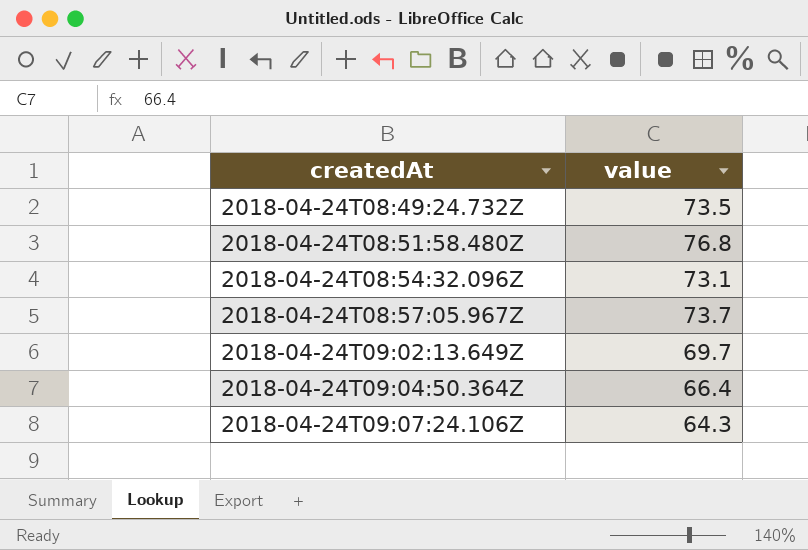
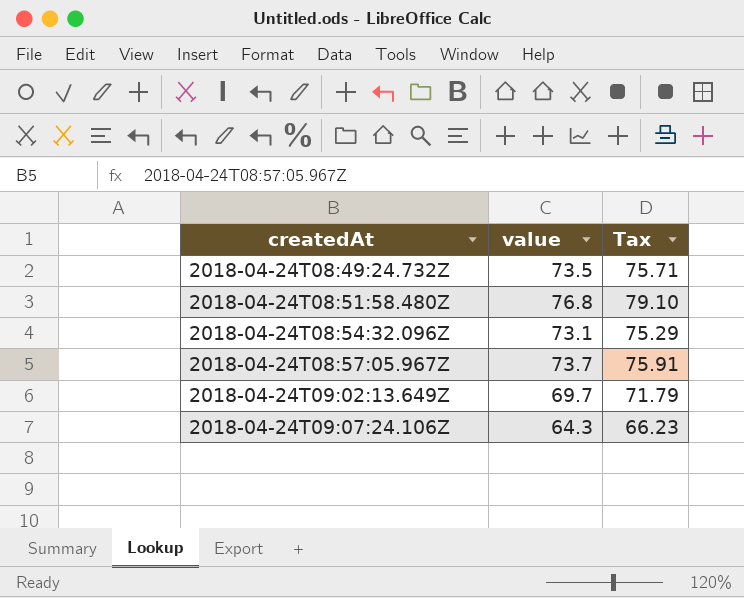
column Tax | formula: none -> [value] * 1.03
row 2018-04-24T09:04:50.364Z: 66.4 -> none

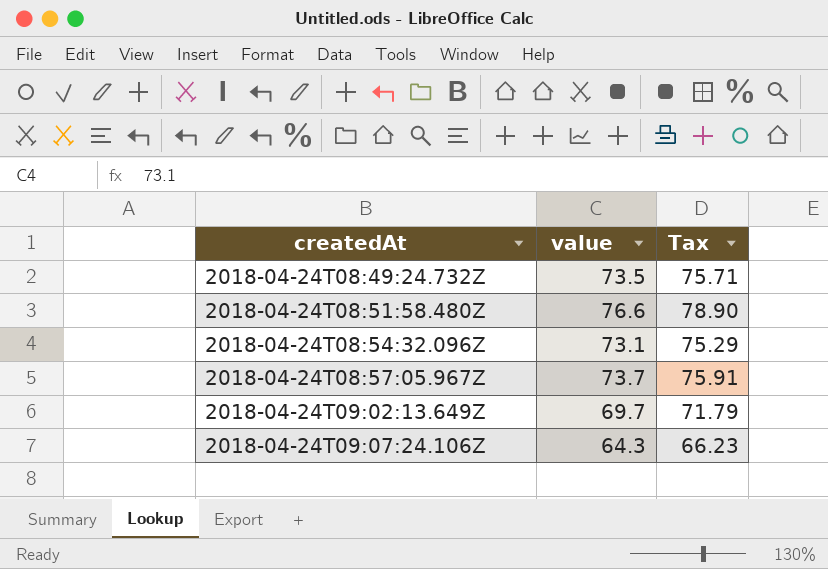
2018-04-24T08:51:58.480Z | value: 76.8 -> 76.6
2018-04-24T08:51:58.480Z | Tax: 79.10 -> 78.90

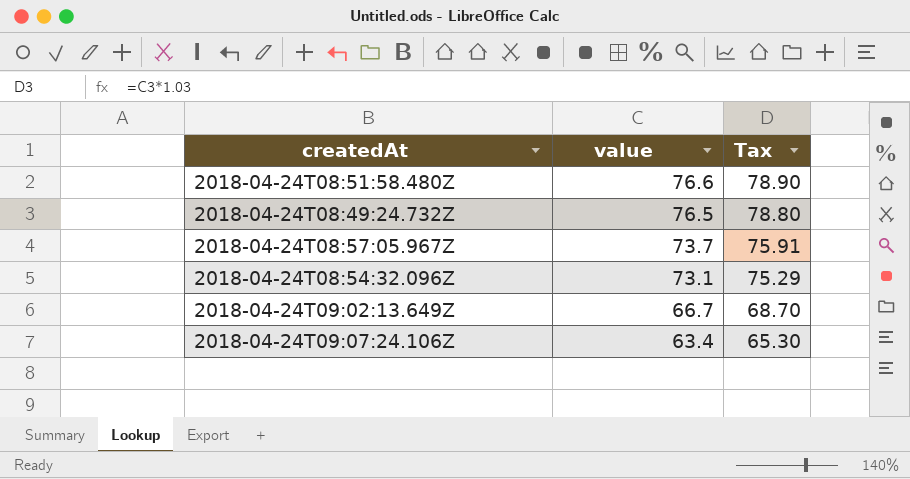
row order: createdAt ascending -> value descending
2018-04-24T08:49:24.732Z | value: 73.5 -> 76.5
2018-04-24T08:49:24.732Z | Tax: 75.71 -> 78.80
2018-04-24T09:02:13.649Z | value: 69.7 -> 66.7
2018-04-24T09:02:13.649Z | Tax: 71.79 -> 68.70
2018-04-24T09:07:24.106Z | value: 64.3 -> 63.4
2018-04-24T09:07:24.106Z | Tax: 66.23 -> 65.30

